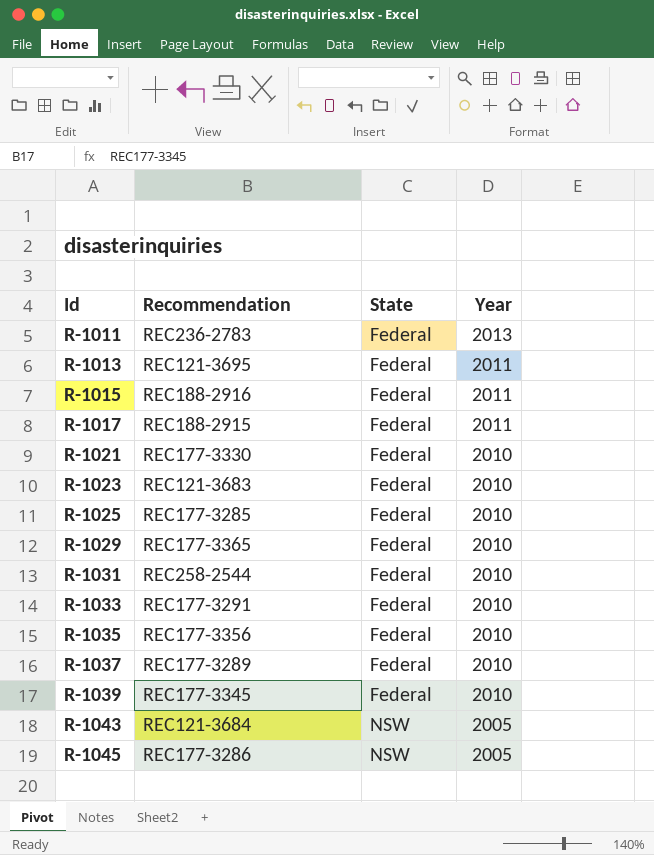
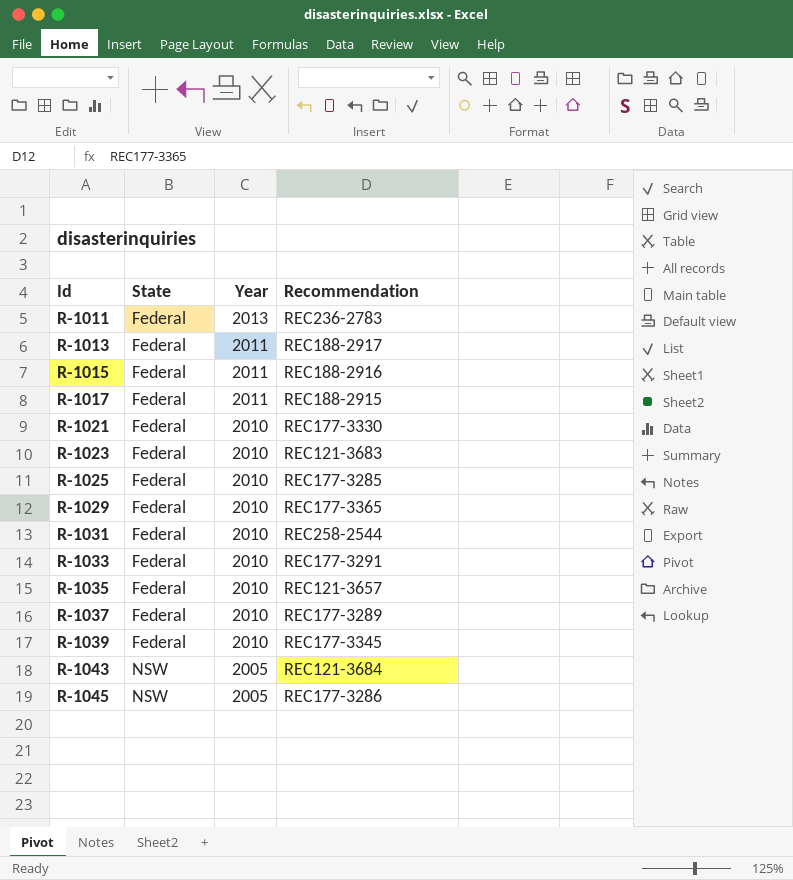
column Recommendation | position: 2 -> 4
R-1013 | Recommendation: REC121-3695 -> REC188-2917
R-1035 | Recommendation: REC177-3356 -> REC121-3657

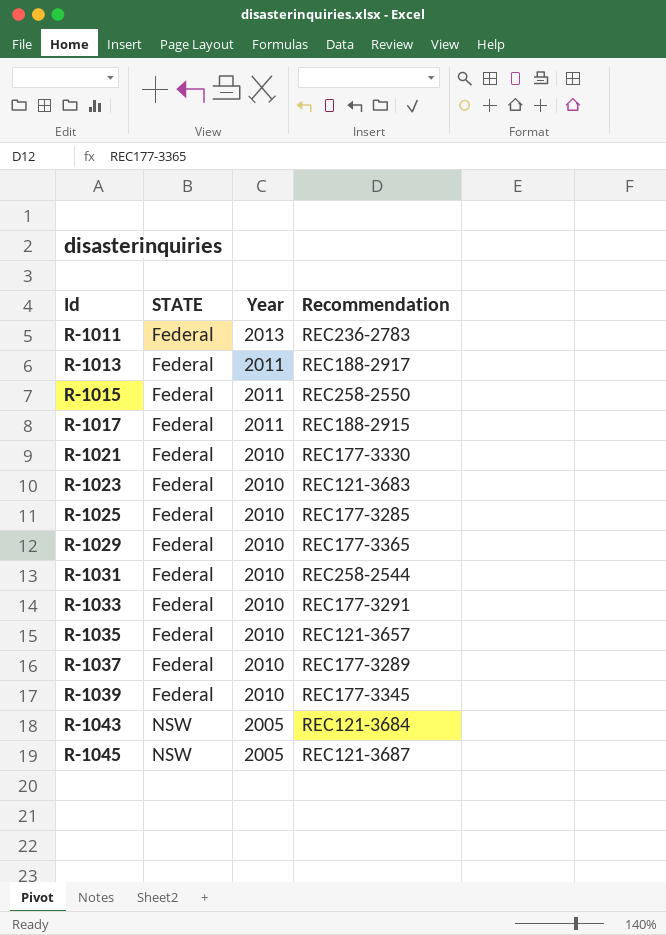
column name: State -> STATE
R-1015 | Recommendation: REC188-2916 -> REC258-2550
R-1045 | Recommendation: REC177-3286 -> REC121-3687

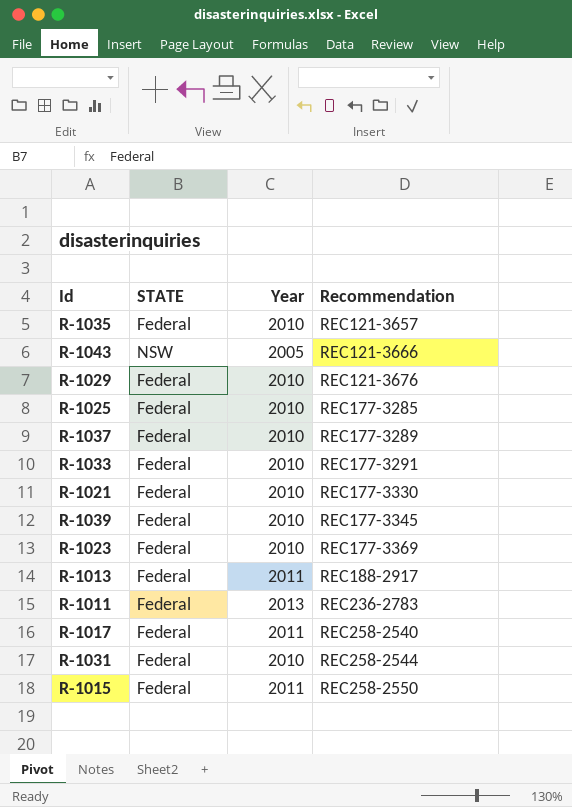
row order: Id ascending -> Recommendation ascending
row R-1045: NSW | 2005 | REC121-3687 -> none
R-1043 | Recommendation: REC121-3684 -> REC121-3666
R-1029 | Recommendation: REC177-3365 -> REC121-3676
R-1023 | Recommendation: REC121-3683 -> REC177-3369
R-1017 | Recommendation: REC188-2915 -> REC258-2540

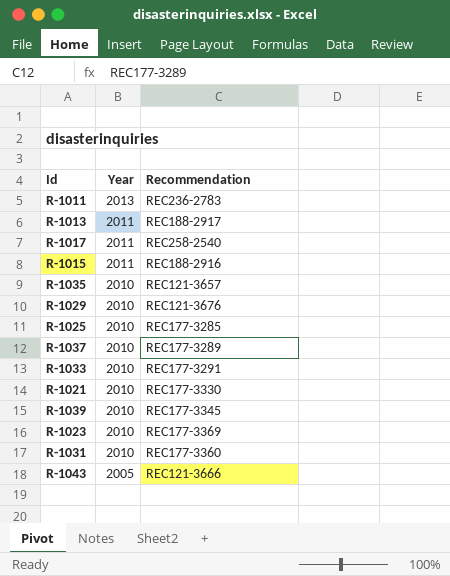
row order: Recommendation ascending -> Year descending
column STATE | position: 2 -> none
R-1015 | Recommendation: REC258-2550 -> REC188-2916
R-1031 | Recommendation: REC258-2544 -> REC177-3360

